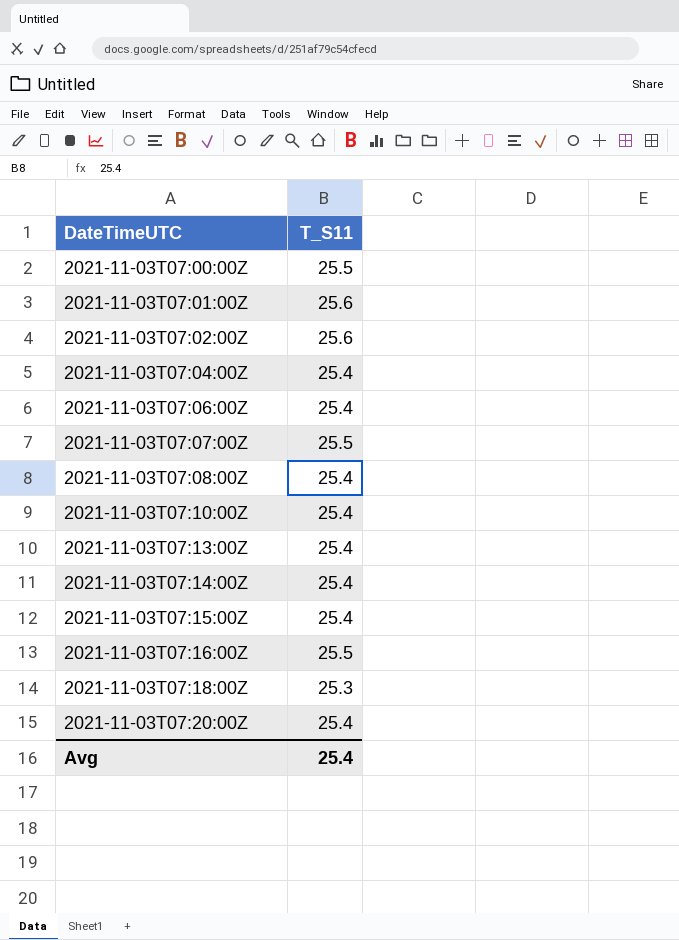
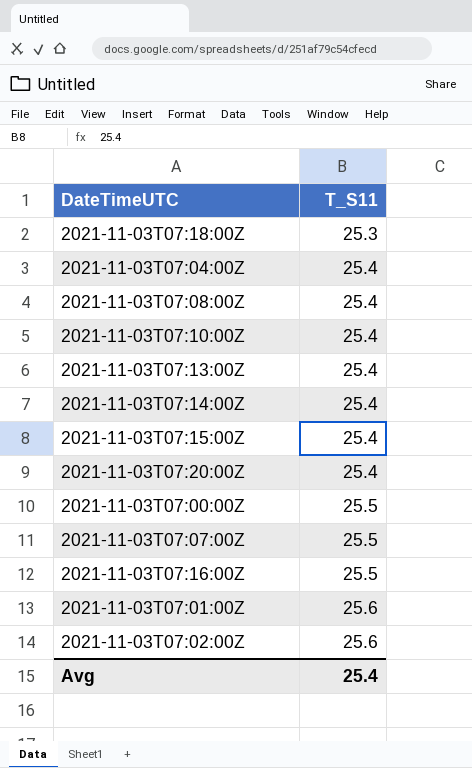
row order: DateTimeUTC ascending -> T_S11 ascending
row 2021-11-03T07:06:00Z: 25.4 -> none

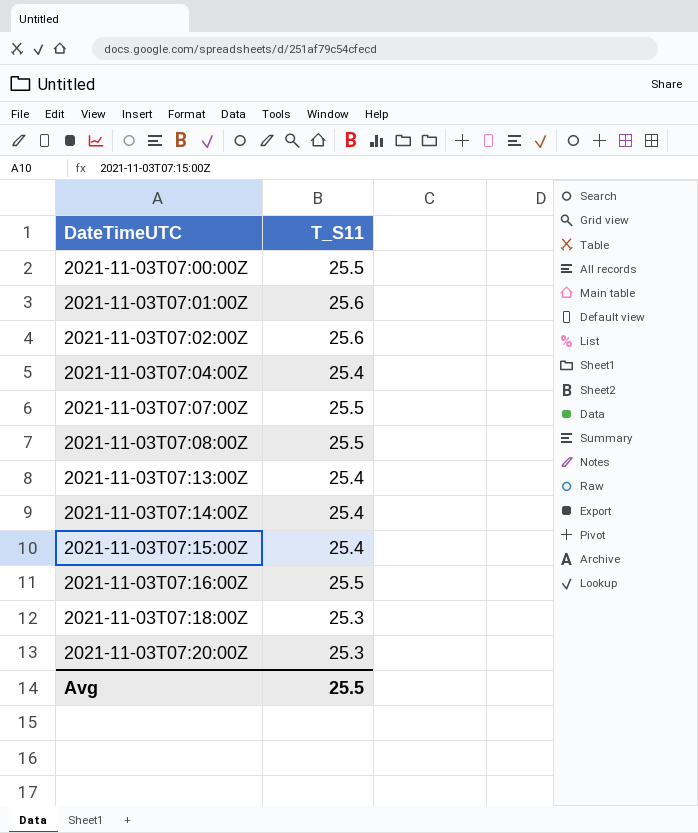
row order: T_S11 ascending -> DateTimeUTC ascending
row 2021-11-03T07:10:00Z: 25.4 -> none
2021-11-03T07:08:00Z | T_S11: 25.4 -> 25.5
2021-11-03T07:20:00Z | T_S11: 25.4 -> 25.3
Avg | T_S11: 25.4 -> 25.5

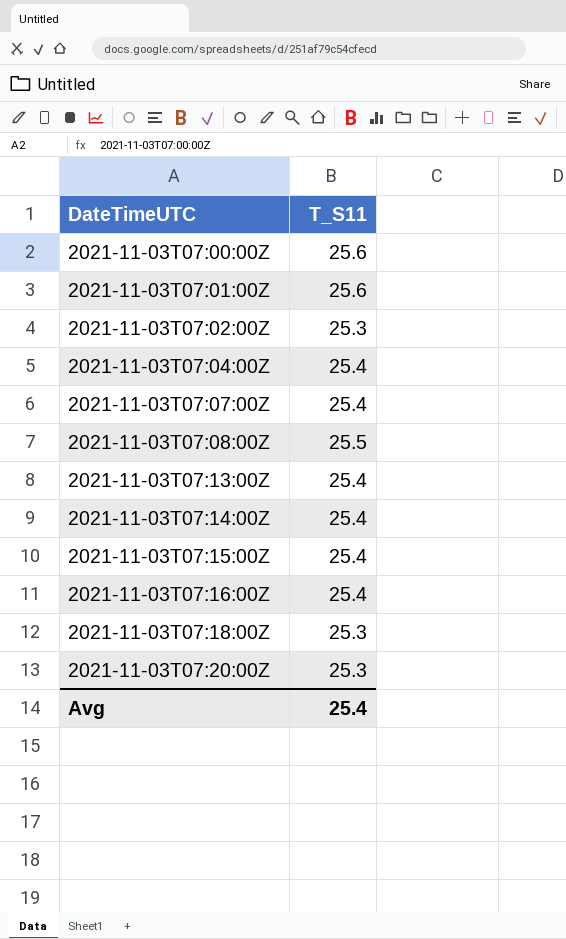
2021-11-03T07:00:00Z | T_S11: 25.5 -> 25.6
2021-11-03T07:02:00Z | T_S11: 25.6 -> 25.3
2021-11-03T07:07:00Z | T_S11: 25.5 -> 25.4
2021-11-03T07:16:00Z | T_S11: 25.5 -> 25.4
Avg | T_S11: 25.5 -> 25.4

